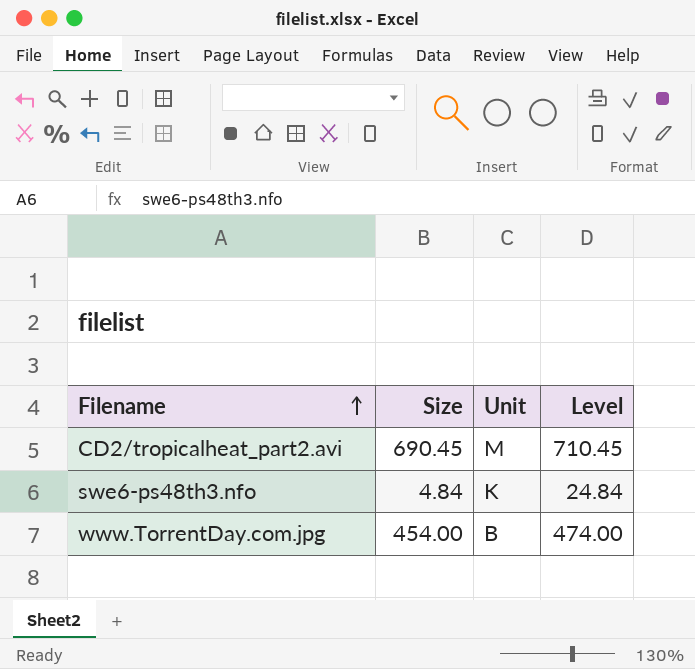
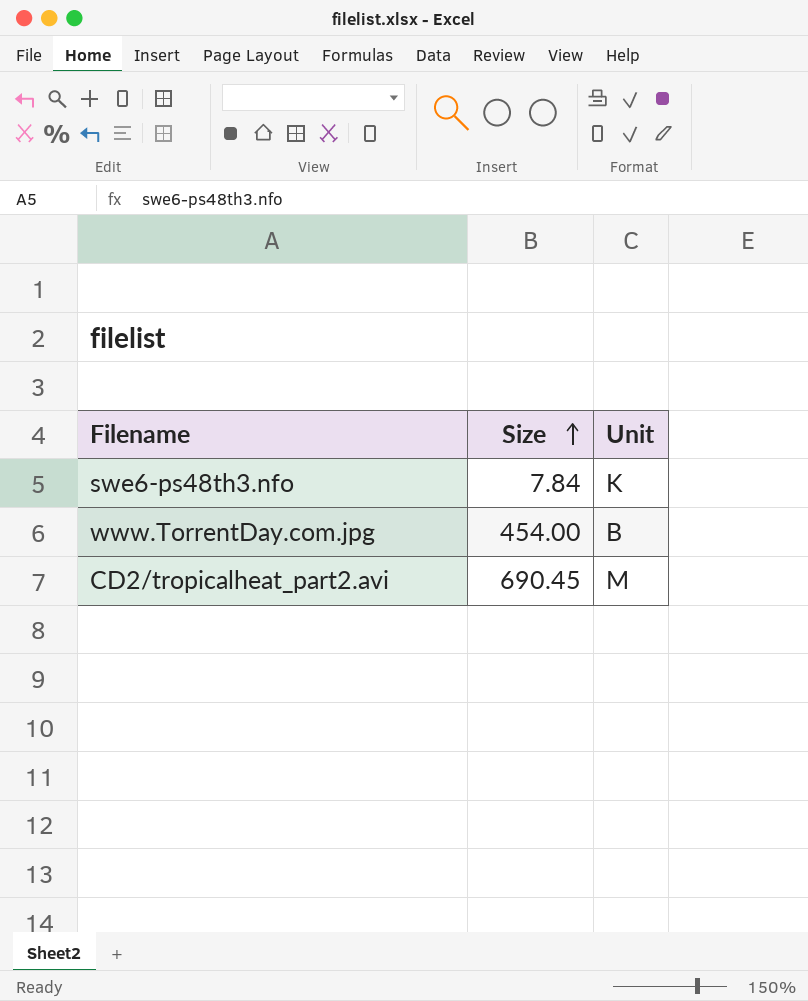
row order: Filename ascending -> Size ascending
column Level | formula: [Size] + 20 -> none
swe6-ps48th3.nfo | Size: 4.84 -> 7.84

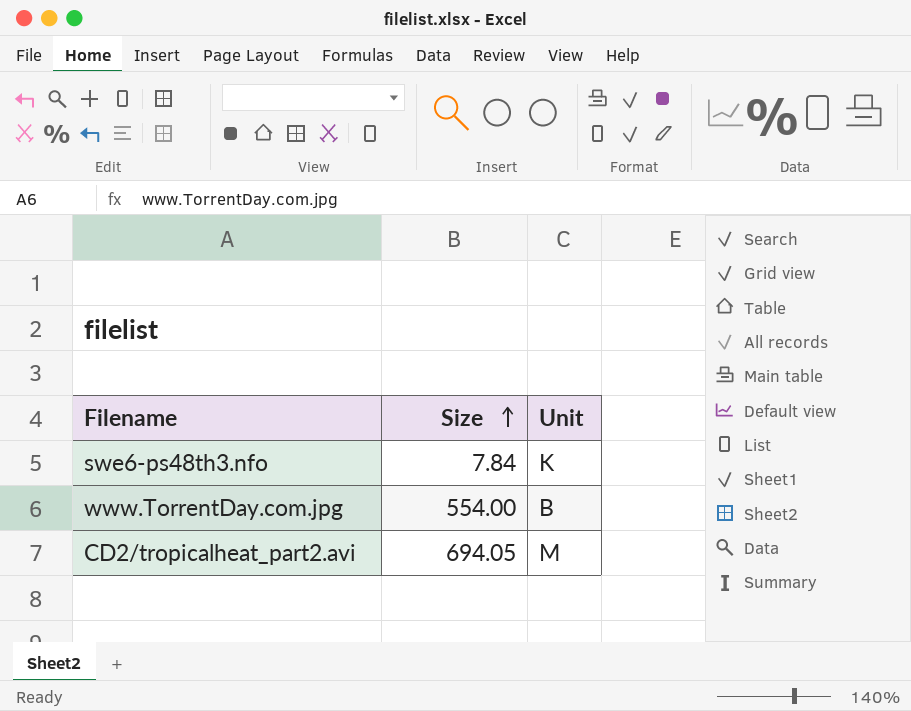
www.TorrentDay.com.jpg | Size: 454.00 -> 554.00
CD2/tropicalheat_part2.avi | Size: 690.45 -> 694.05

